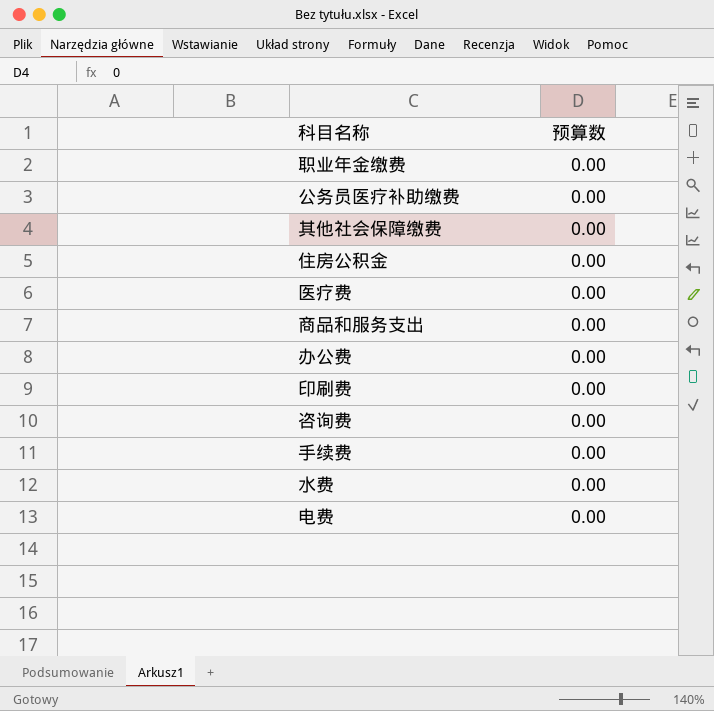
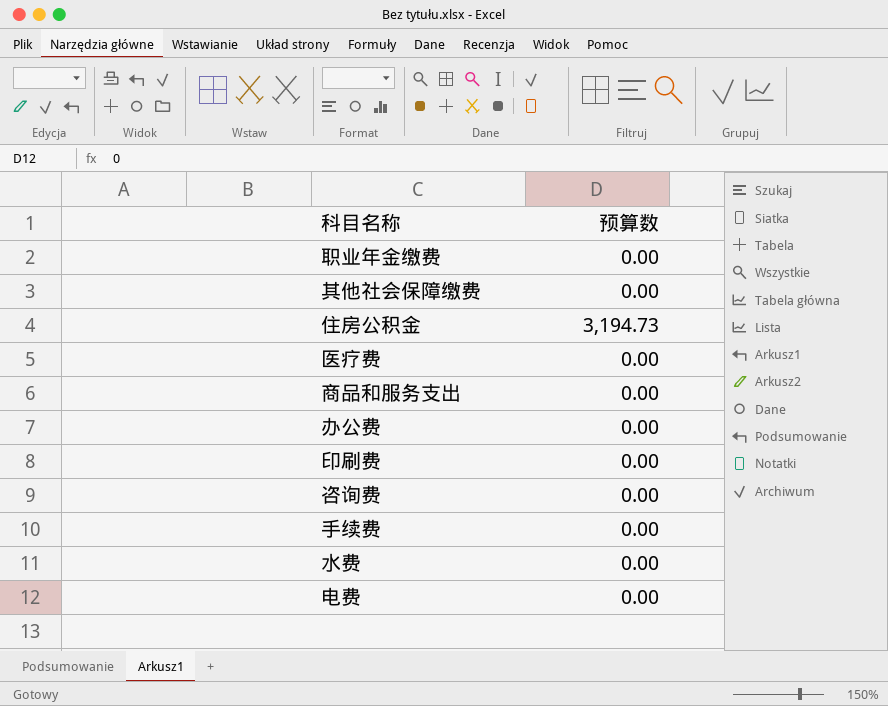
row 公务员医疗补助缴费: 0.00 -> none
住房公积金 | 预算数: 0.00 -> 3,194.73

